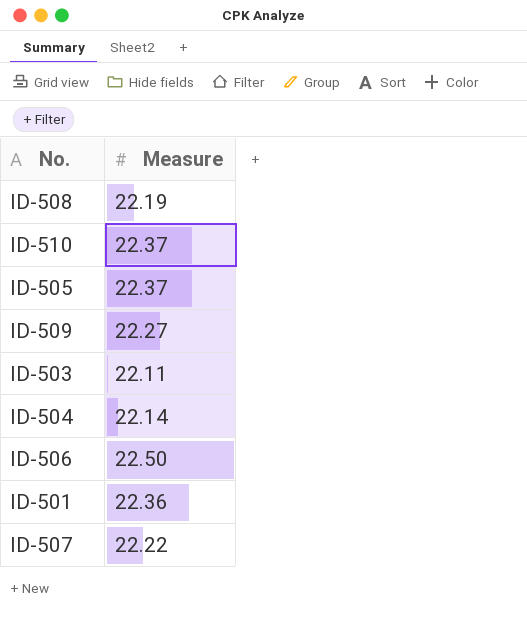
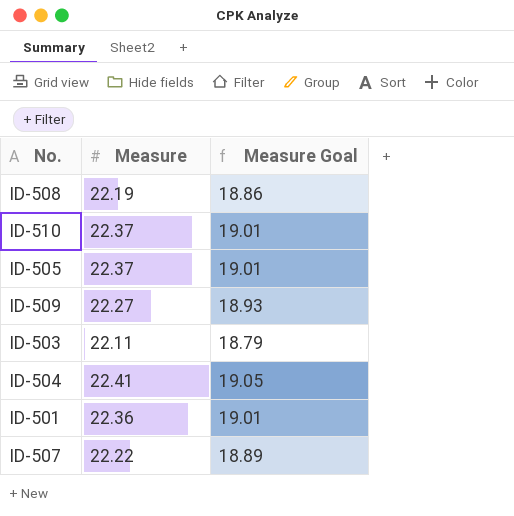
column Measure Goal | formula: none -> [Measure] * 0.85
row ID-506: 22.50 -> none
ID-504 | Measure: 22.14 -> 22.41

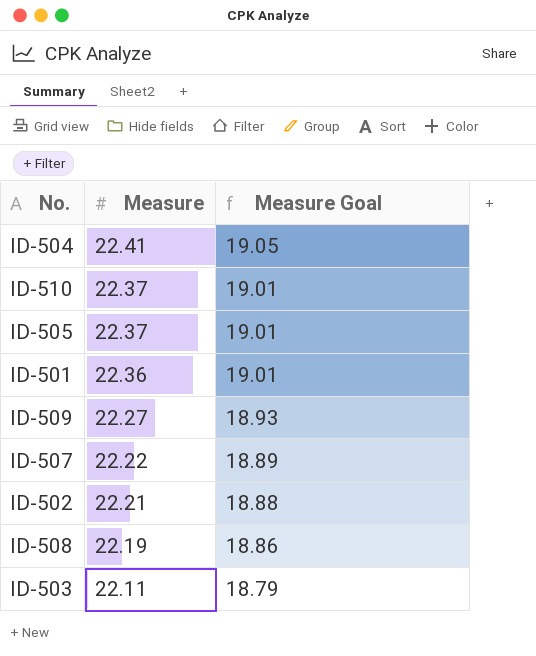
row order: none -> Measure descending
row ID-502: none -> 22.21 | 18.88

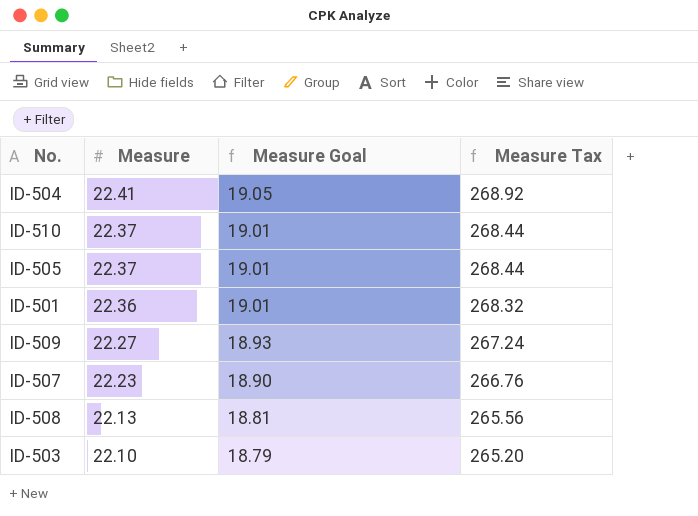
column Measure Tax | formula: none -> [Measure] * 12
row ID-502: 22.21 | 18.88 -> none
ID-507 | Measure: 22.22 -> 22.23
ID-507 | Measure Goal: 18.89 -> 18.90
ID-508 | Measure: 22.19 -> 22.13
ID-508 | Measure Goal: 18.86 -> 18.81
ID-503 | Measure: 22.11 -> 22.10

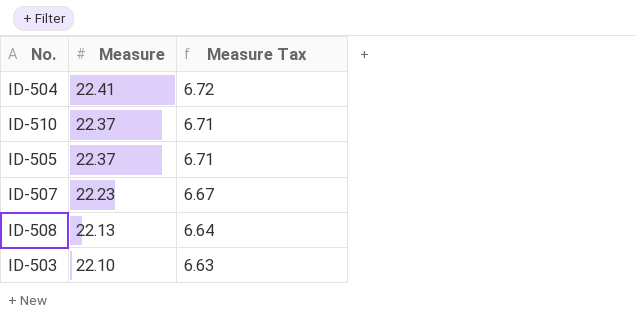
column Measure Goal | formula: [Measure] * 0.85 -> none
column Measure Tax | formula: [Measure] * 12 -> [Measure] * 0.3
row ID-501: 22.36 | 19.01 | 268.32 -> none
row ID-509: 22.27 | 18.93 | 267.24 -> none

